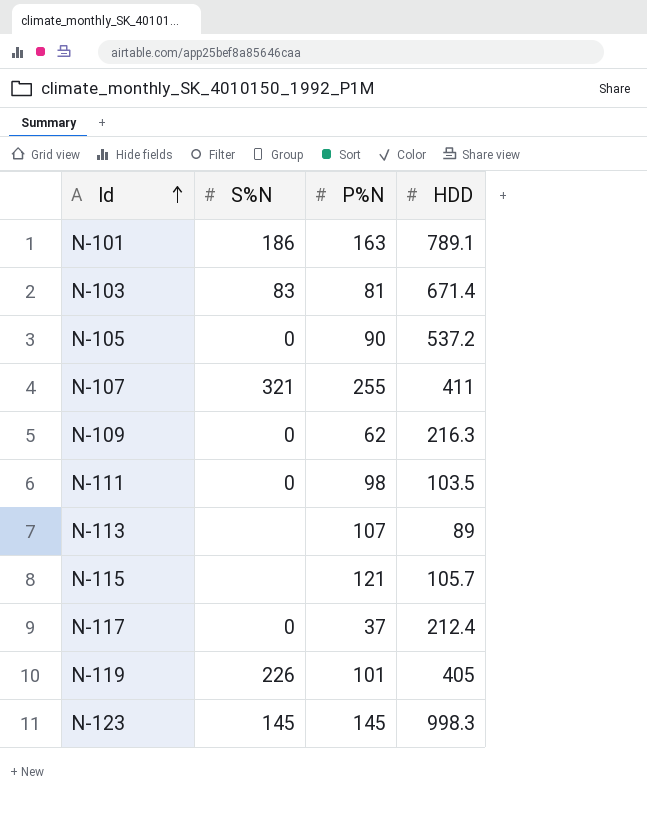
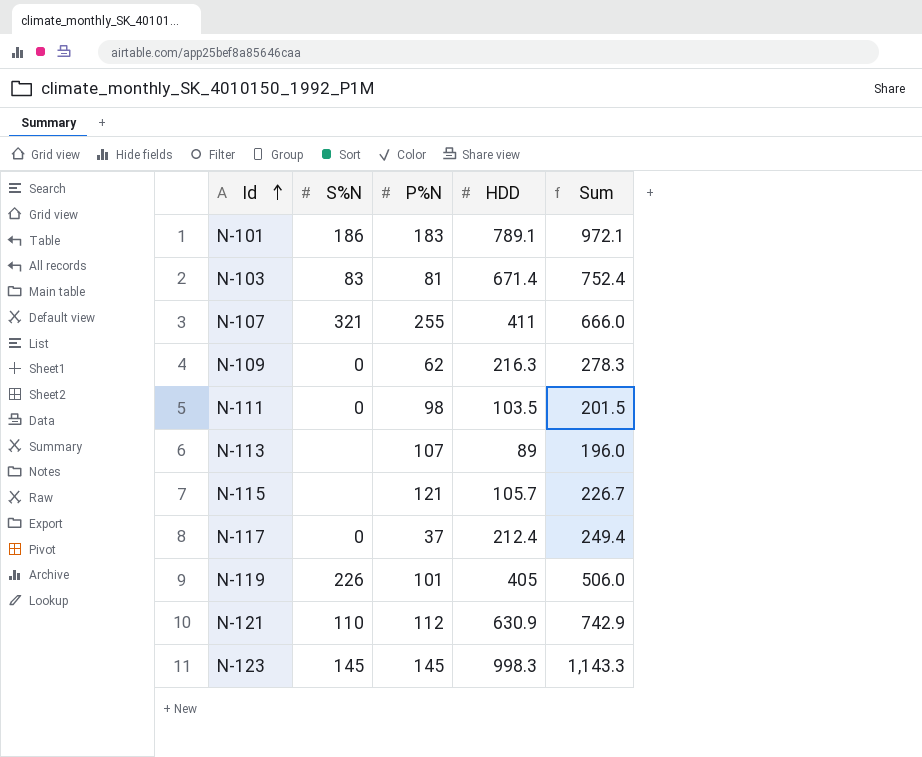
column Sum | formula: none -> [P%N] + [HDD]
row N-105: 0 | 90 | 537.2 -> none
N-101 | P%N: 163 -> 183
row N-121: none -> 110 | 112 | 630.9 | 742.9

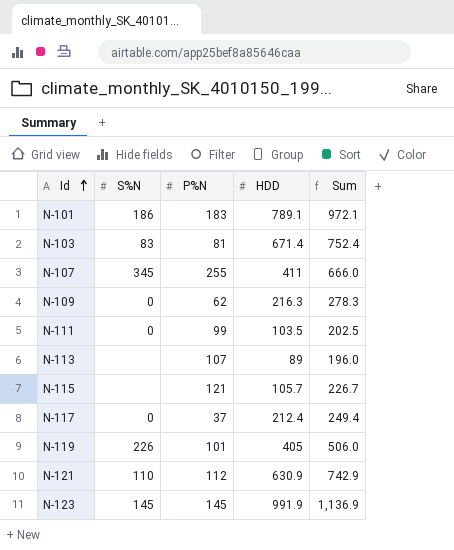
N-107 | S%N: 321 -> 345
N-111 | P%N: 98 -> 99
N-111 | Sum: 201.5 -> 202.5
N-123 | HDD: 998.3 -> 991.9
N-123 | Sum: 1,143.3 -> 1,136.9

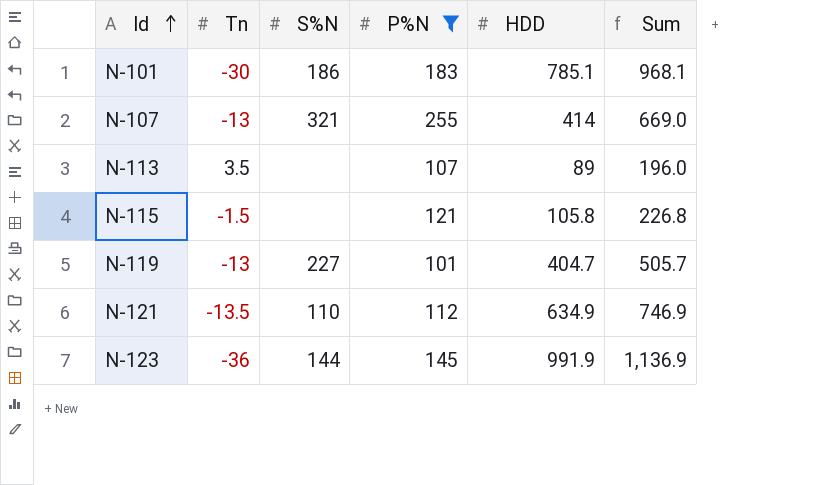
filter: none -> P%N >= 101
column Tn | position: none -> 2
N-101 | HDD: 789.1 -> 785.1
N-101 | Sum: 972.1 -> 968.1
N-107 | S%N: 345 -> 321
N-107 | HDD: 411 -> 414
N-107 | Sum: 666.0 -> 669.0
N-115 | HDD: 105.7 -> 105.8
N-115 | Sum: 226.7 -> 226.8
N-119 | S%N: 226 -> 227
N-119 | HDD: 405 -> 404.7
N-119 | Sum: 506.0 -> 505.7
N-121 | HDD: 630.9 -> 634.9
N-121 | Sum: 742.9 -> 746.9
N-123 | S%N: 145 -> 144

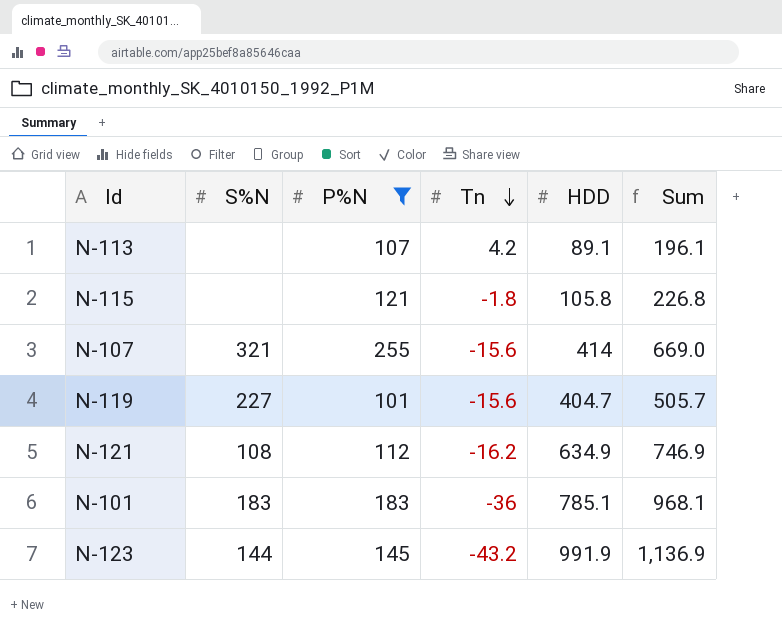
row order: Id ascending -> Tn descending
column Tn | position: 2 -> 4
N-113 | Tn: 3.5 -> 4.2
N-113 | HDD: 89 -> 89.1
N-113 | Sum: 196.0 -> 196.1
N-115 | Tn: -1.5 -> -1.8
N-107 | Tn: -13 -> -15.6
N-119 | Tn: -13 -> -15.6
N-121 | S%N: 110 -> 108
N-121 | Tn: -13.5 -> -16.2
N-101 | S%N: 186 -> 183
N-101 | Tn: -30 -> -36
N-123 | Tn: -36 -> -43.2

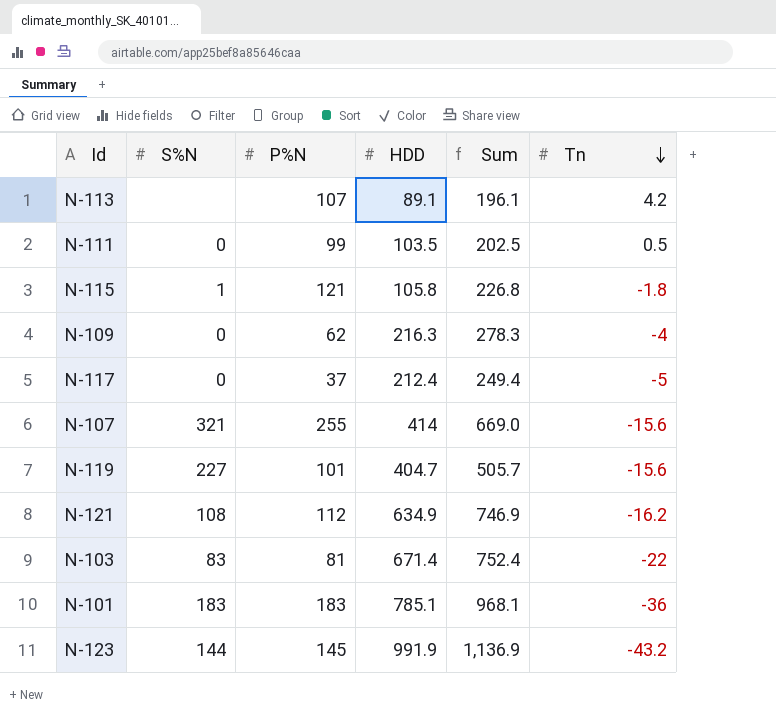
filter: P%N >= 101 -> none
column Tn | position: 4 -> 6
N-115 | S%N: none -> 1

